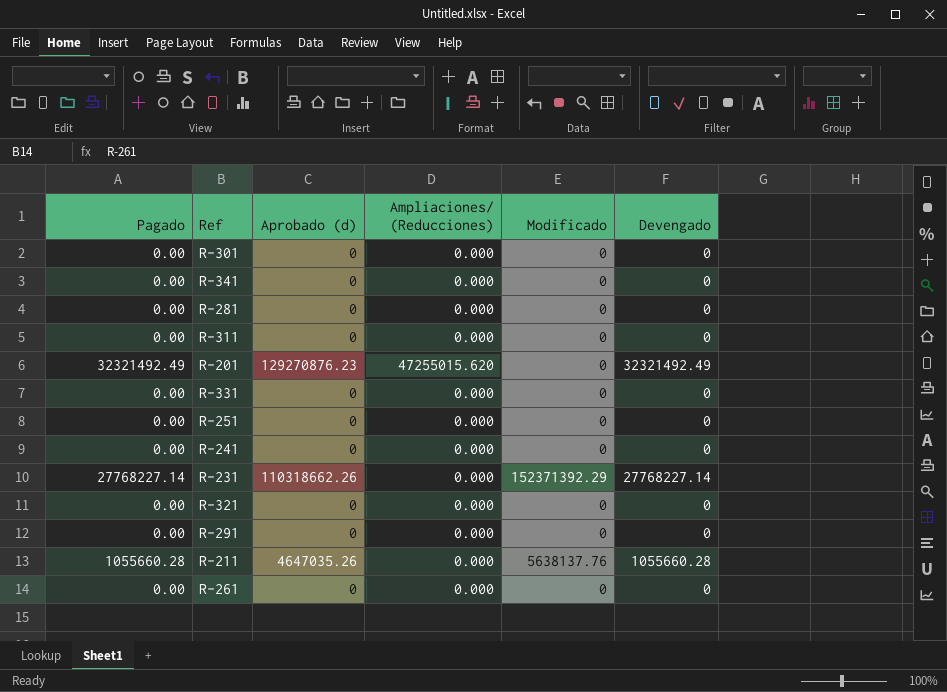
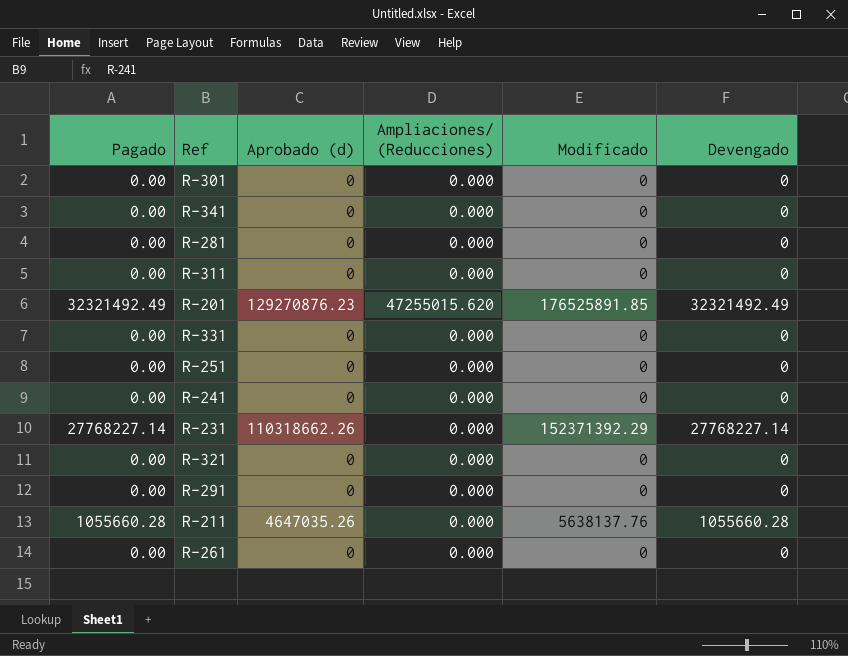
R-201 | Modificado: 0 -> 176525891.85

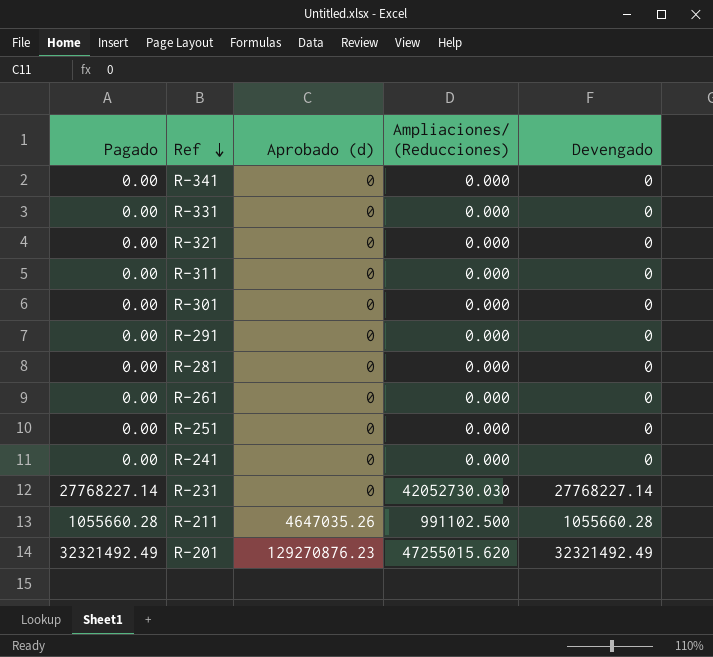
row order: none -> Ref descending
column Modificado | position: 5 -> none
R-231 | Aprobado (d): 110318662.26 -> 0
R-231 | Ampliaciones/ (Reducciones): 0.000 -> 42052730.030
R-211 | Ampliaciones/ (Reducciones): 0.000 -> 991102.500

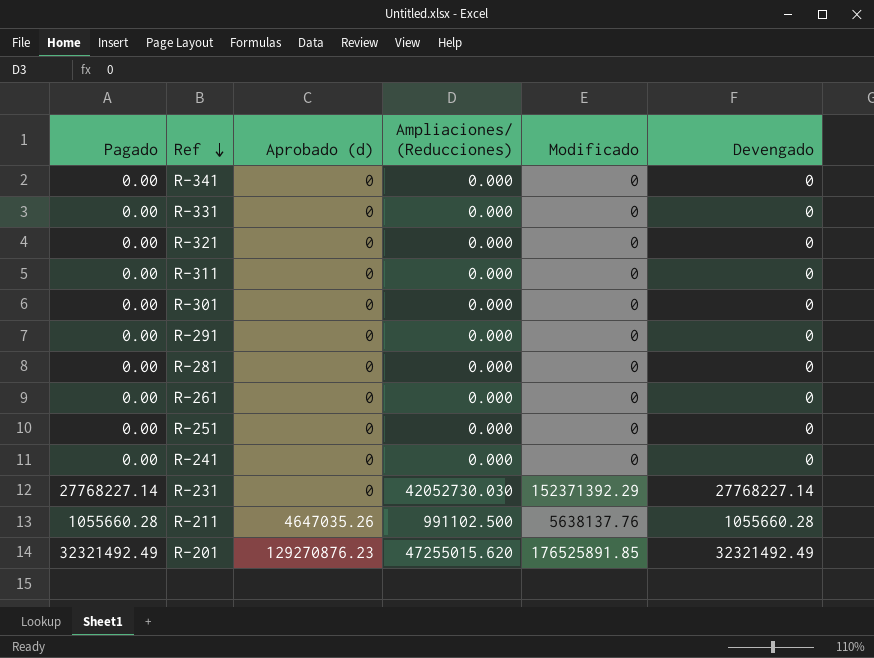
column Modificado | position: none -> 5

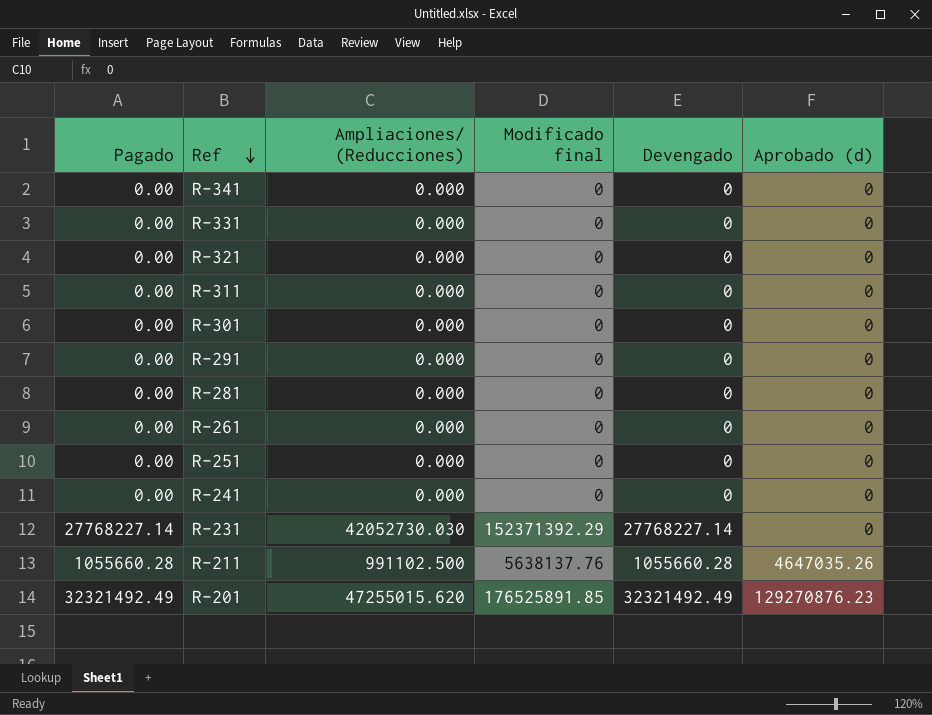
column name: Modificado -> Modificado final
column Aprobado (d) | position: 3 -> 6

